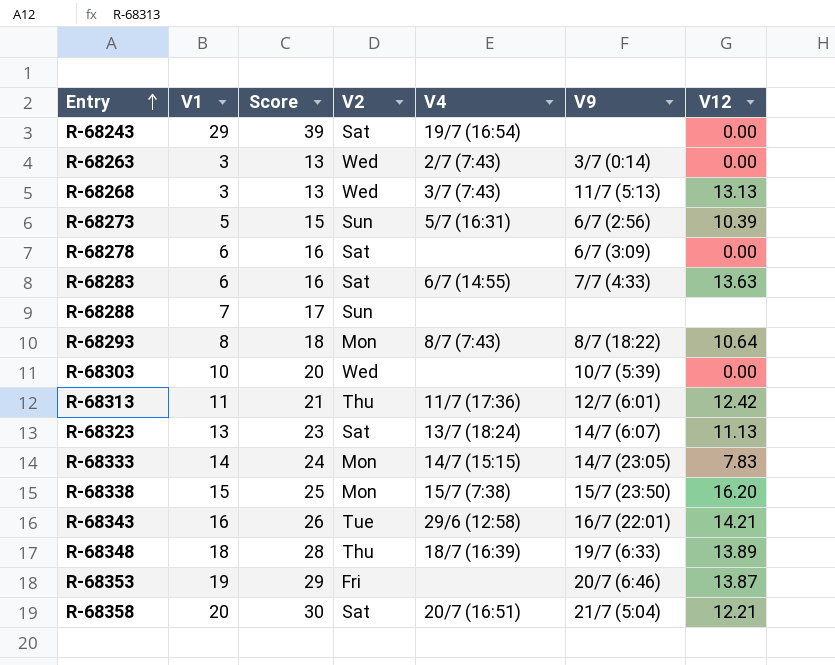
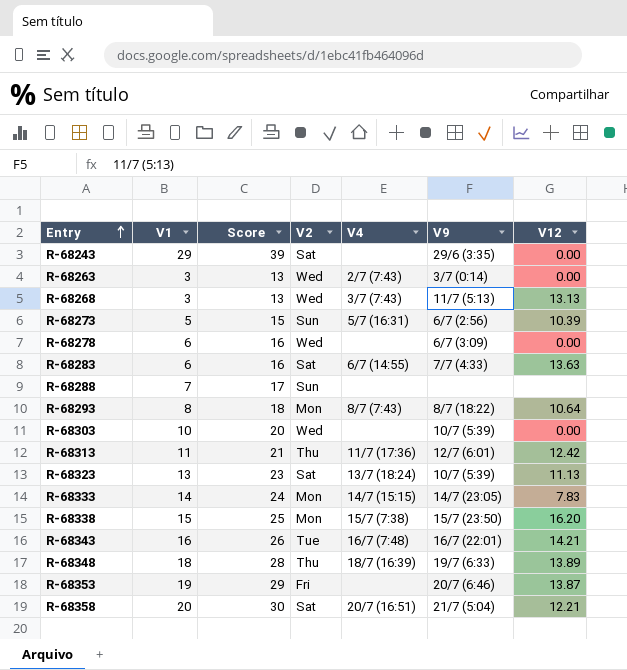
R-68243 | V4: 19/7 (16:54) -> none
R-68243 | V9: none -> 29/6 (3:35)
R-68278 | V2: Sat -> Wed
R-68323 | V9: 14/7 (6:07) -> 10/7 (5:39)
R-68343 | V4: 29/6 (12:58) -> 16/7 (7:48)

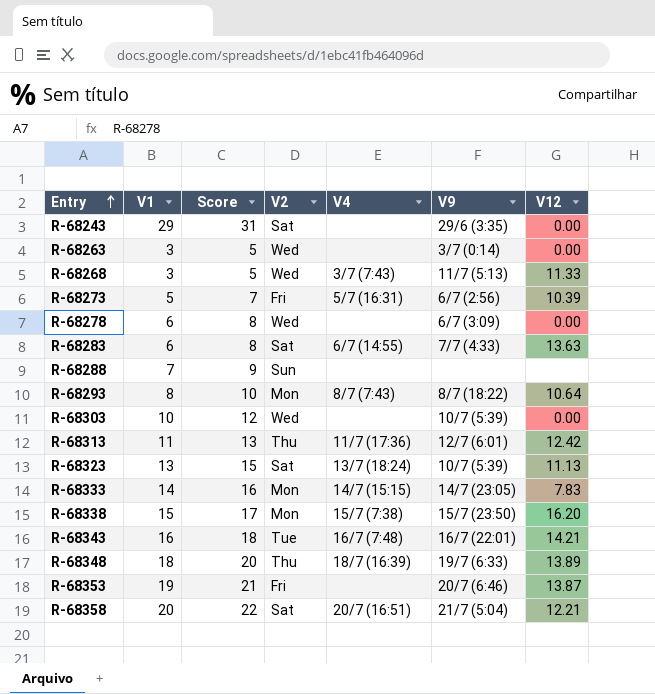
column Score | formula: [V1] + 10 -> [V1] + 2
R-68263 | V4: 2/7 (7:43) -> none
R-68268 | V12: 13.13 -> 11.33
R-68273 | V2: Sun -> Fri

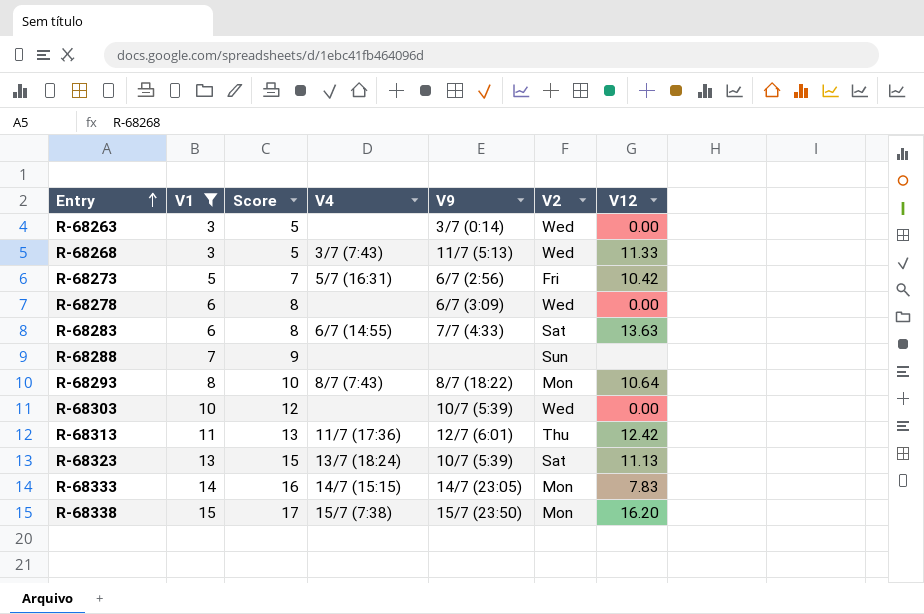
filter: none -> V1 <= 15
column V2 | position: 4 -> 6
R-68273 | V12: 10.39 -> 10.42

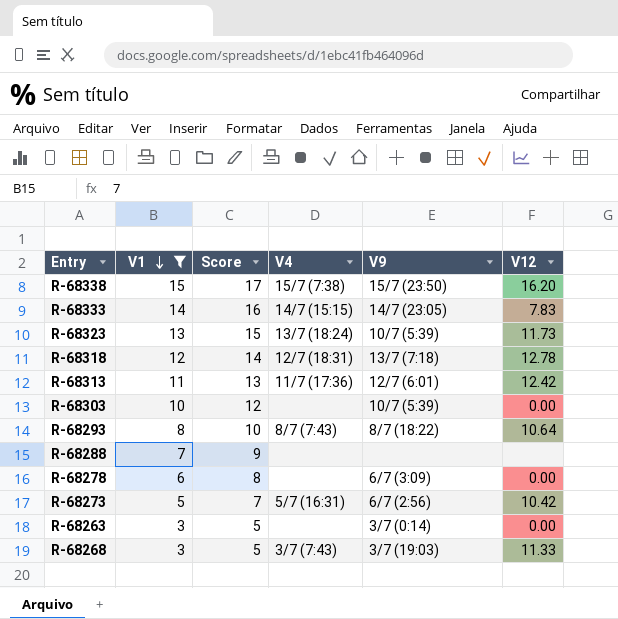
row order: Entry ascending -> V1 descending
column V2 | position: 6 -> none
row R-68283: 6 | 8 | 6/7 (14:55) | 7/7 (4:33) | Sat | 13.63 -> none
R-68323 | V12: 11.13 -> 11.73
row R-68318: none -> 12 | 14 | 12/7 (18:31) | 13/7 (7:18) | 12.78
R-68268 | V9: 11/7 (5:13) -> 3/7 (19:03)

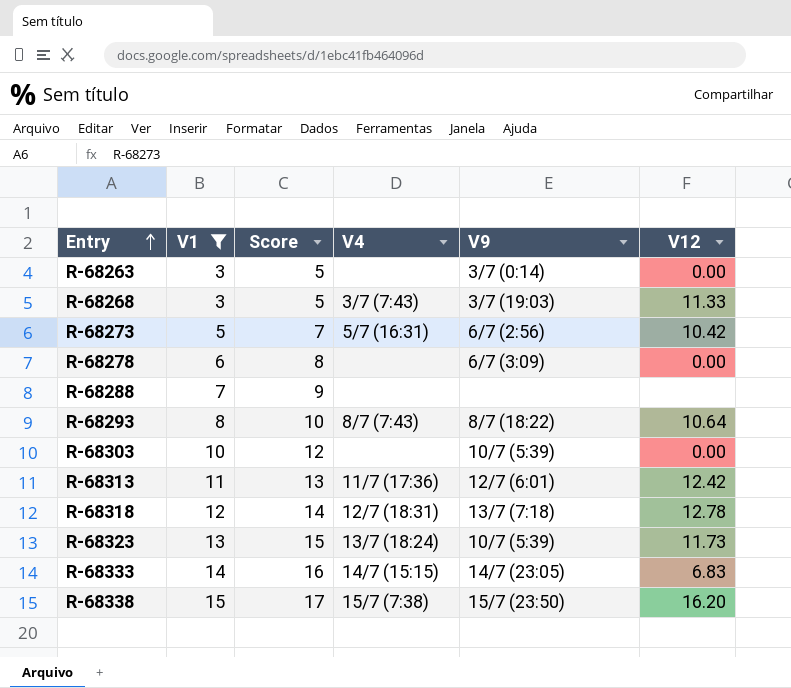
row order: V1 descending -> Entry ascending
R-68333 | V12: 7.83 -> 6.83

